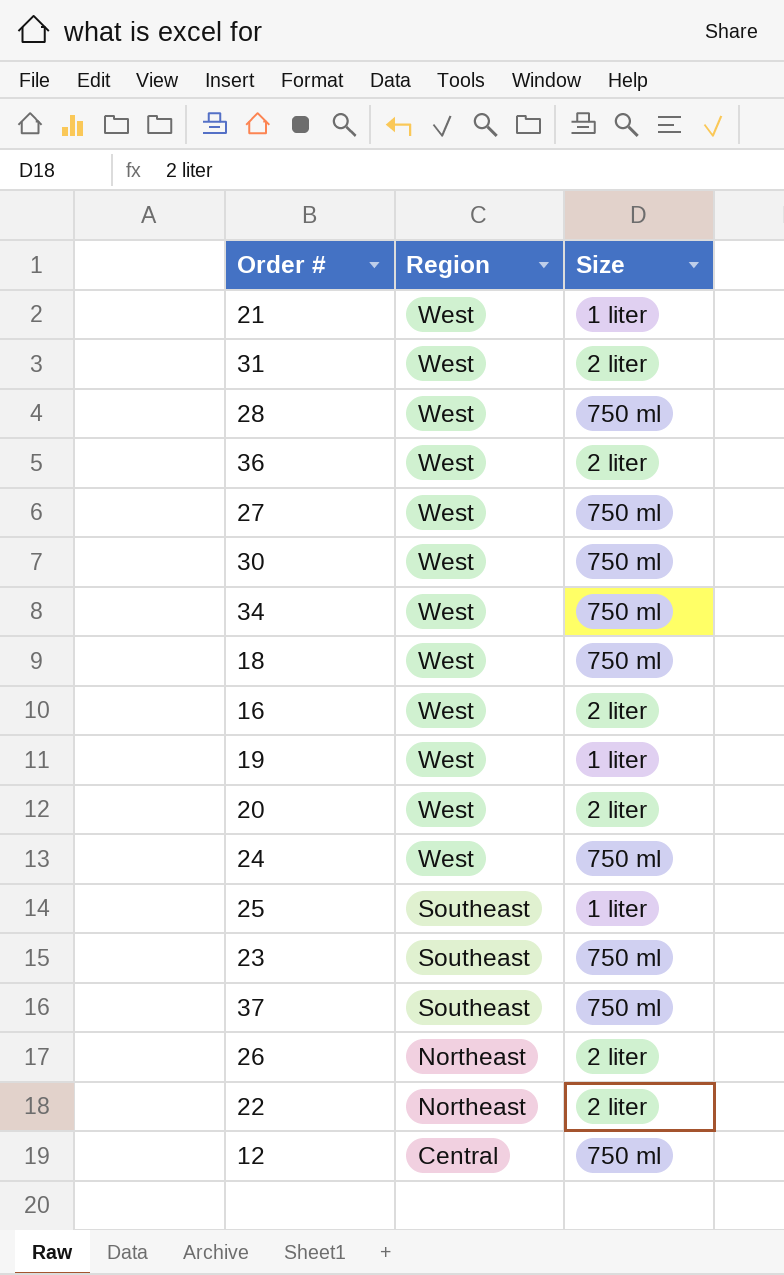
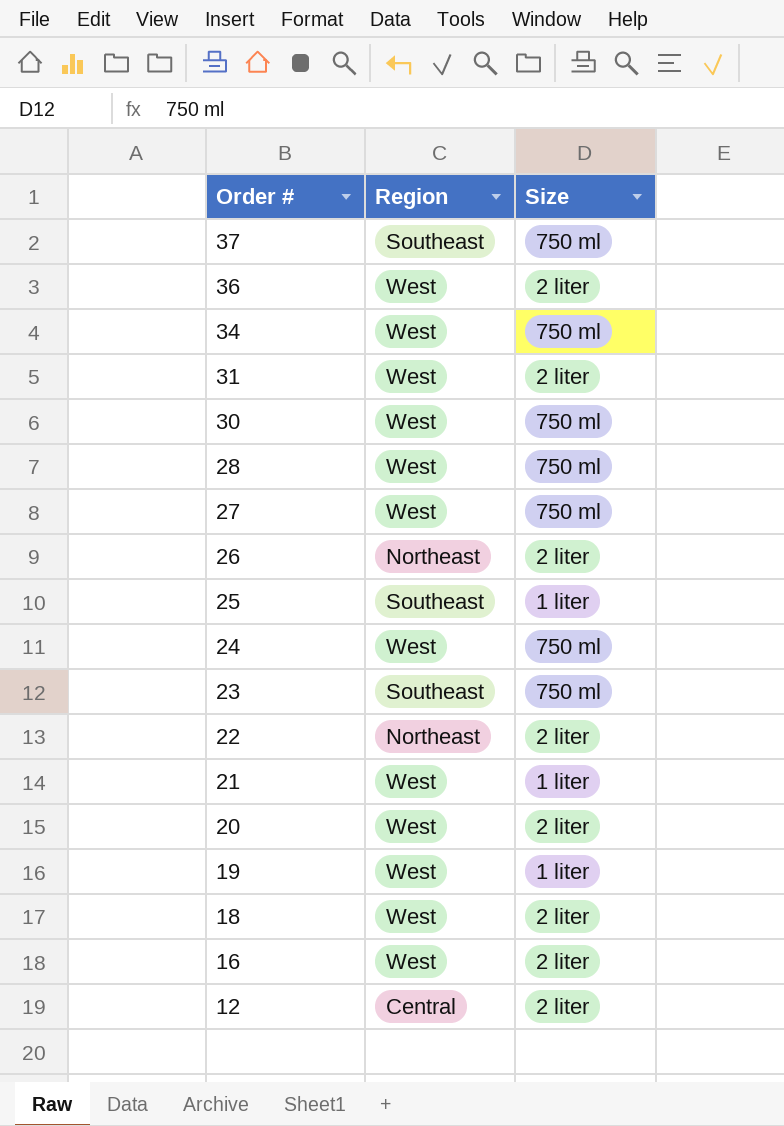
row order: Region descending -> Order # descending
18 | Size: 750 ml -> 2 liter
12 | Size: 750 ml -> 2 liter

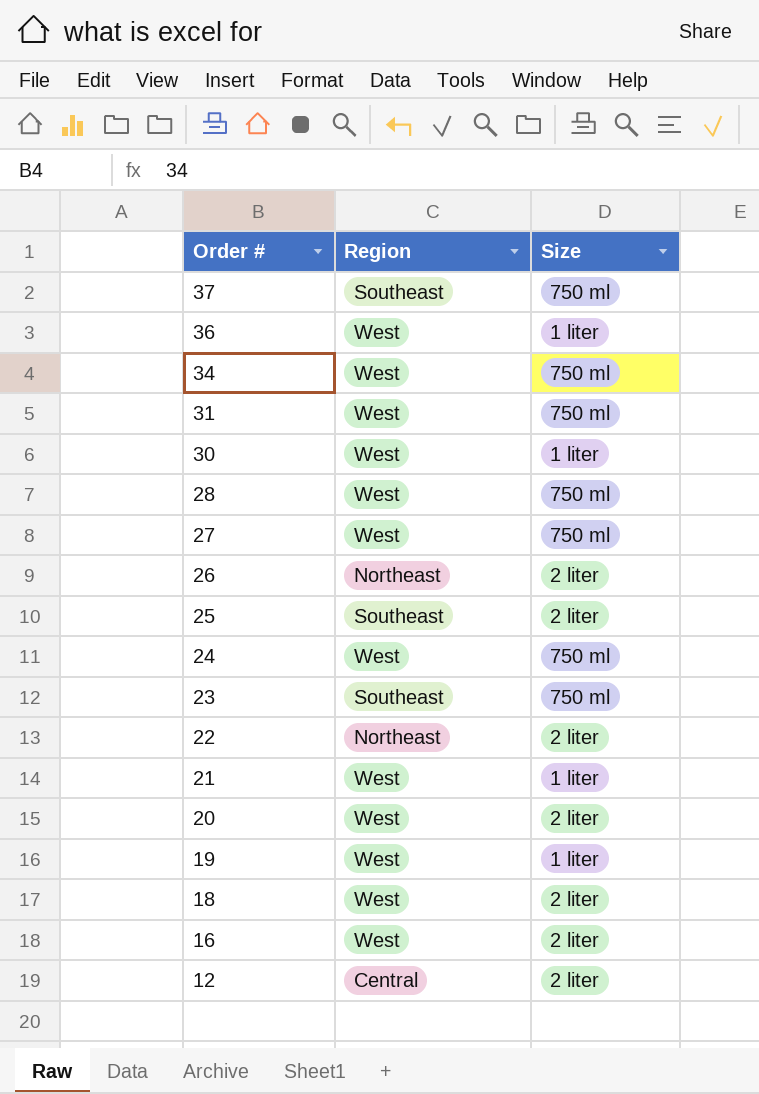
36 | Size: 2 liter -> 1 liter
31 | Size: 2 liter -> 750 ml
30 | Size: 750 ml -> 1 liter
25 | Size: 1 liter -> 2 liter

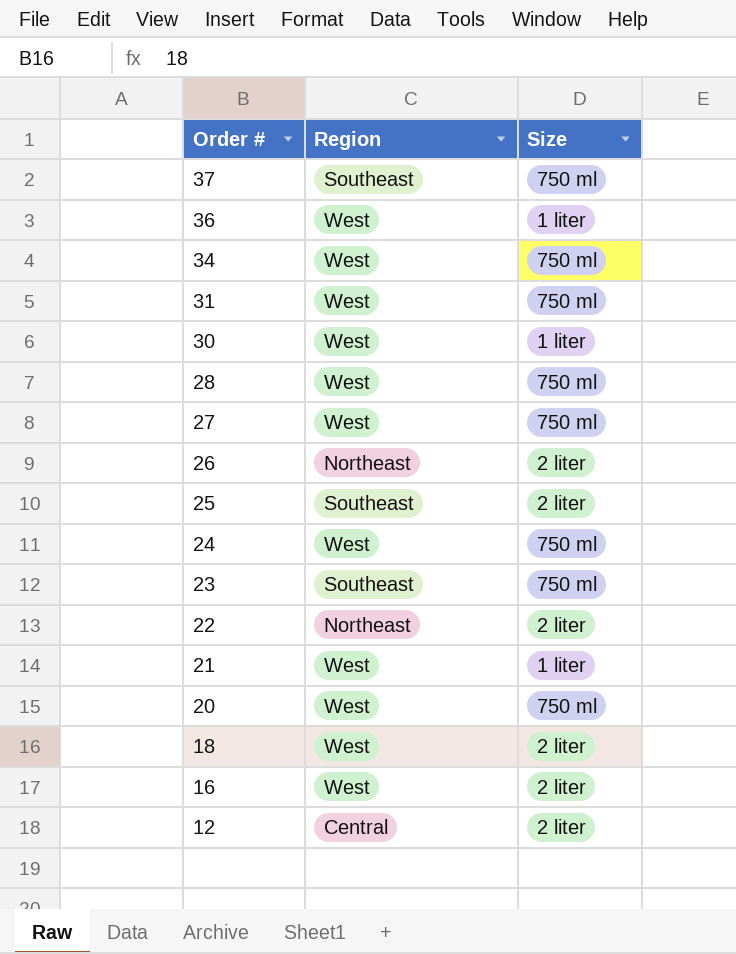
row 19: West | 1 liter -> none
20 | Size: 2 liter -> 750 ml

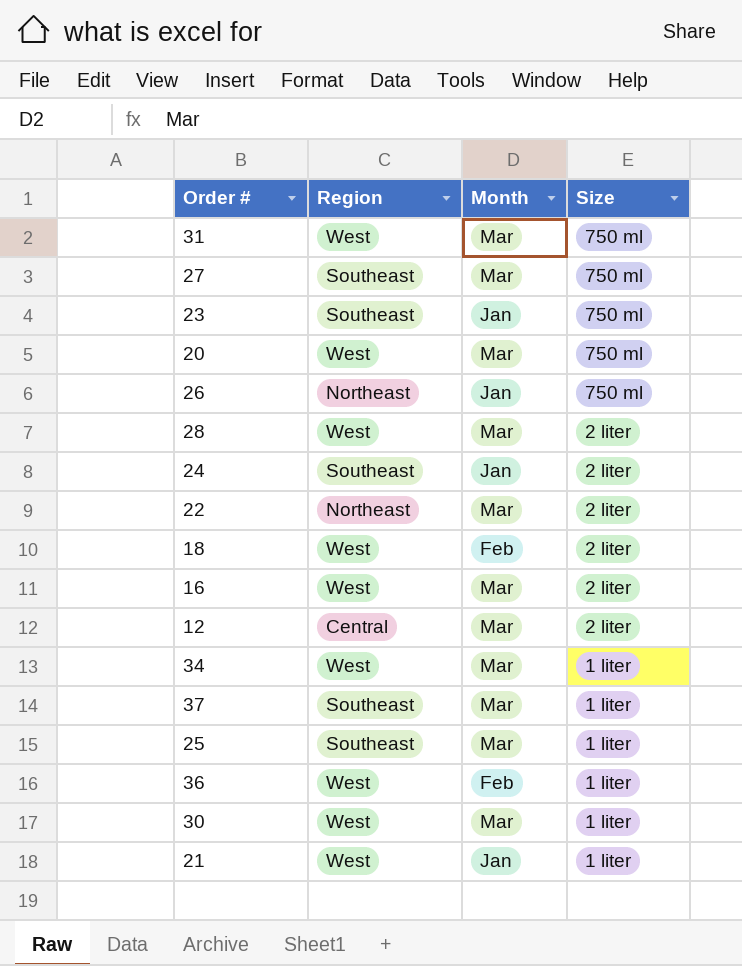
row order: Order # descending -> Size descending
column Month | position: none -> 3
27 | Region: West -> Southeast
26 | Size: 2 liter -> 750 ml
28 | Size: 750 ml -> 2 liter
24 | Region: West -> Southeast
24 | Size: 750 ml -> 2 liter
34 | Size: 750 ml -> 1 liter
37 | Size: 750 ml -> 1 liter
25 | Size: 2 liter -> 1 liter

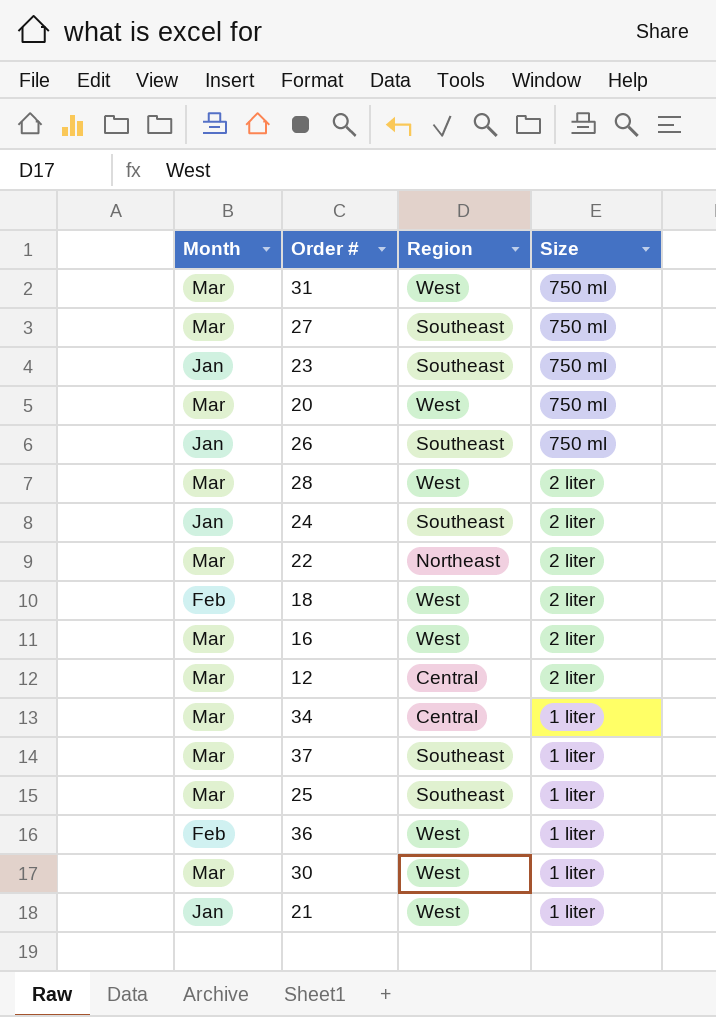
column Month | position: 3 -> 1
26 | Region: Northeast -> Southeast
34 | Region: West -> Central

